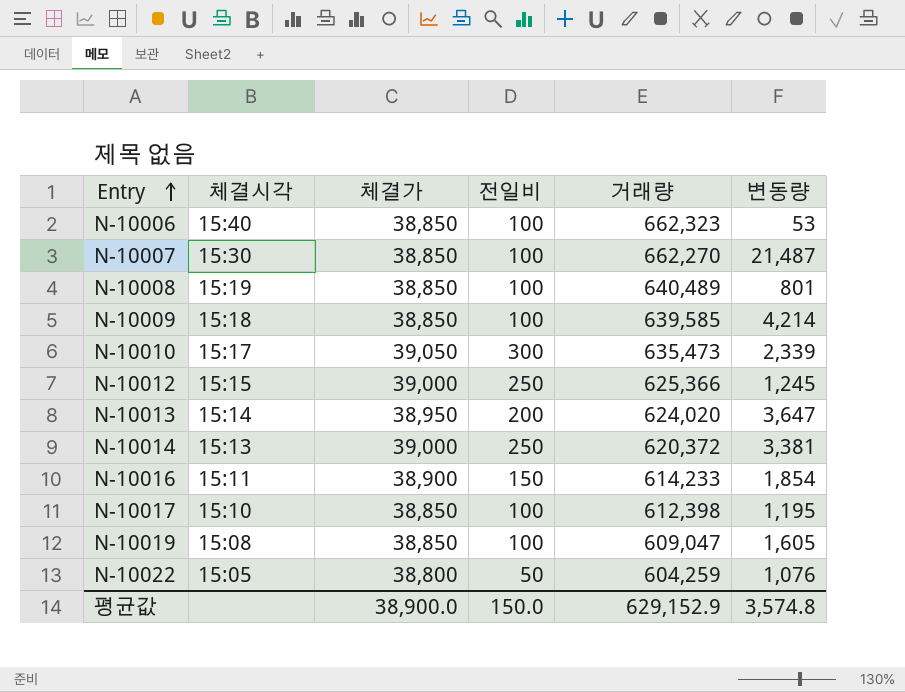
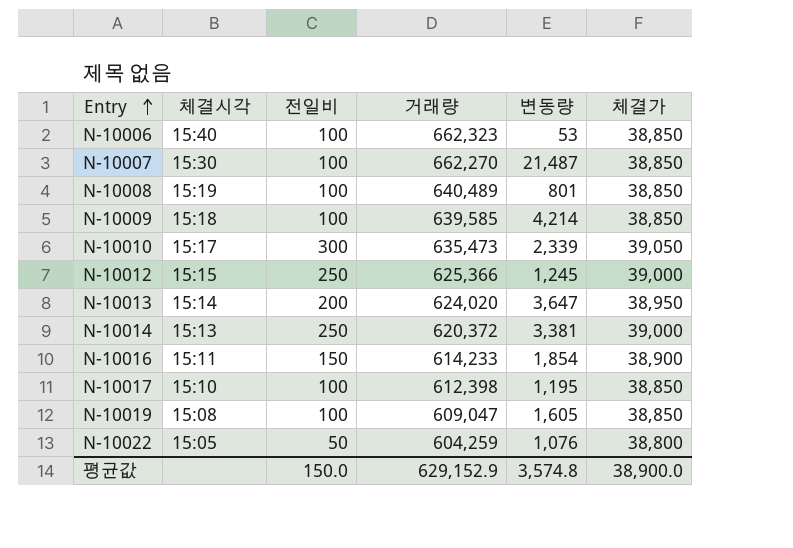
column 체결가 | position: 3 -> 6

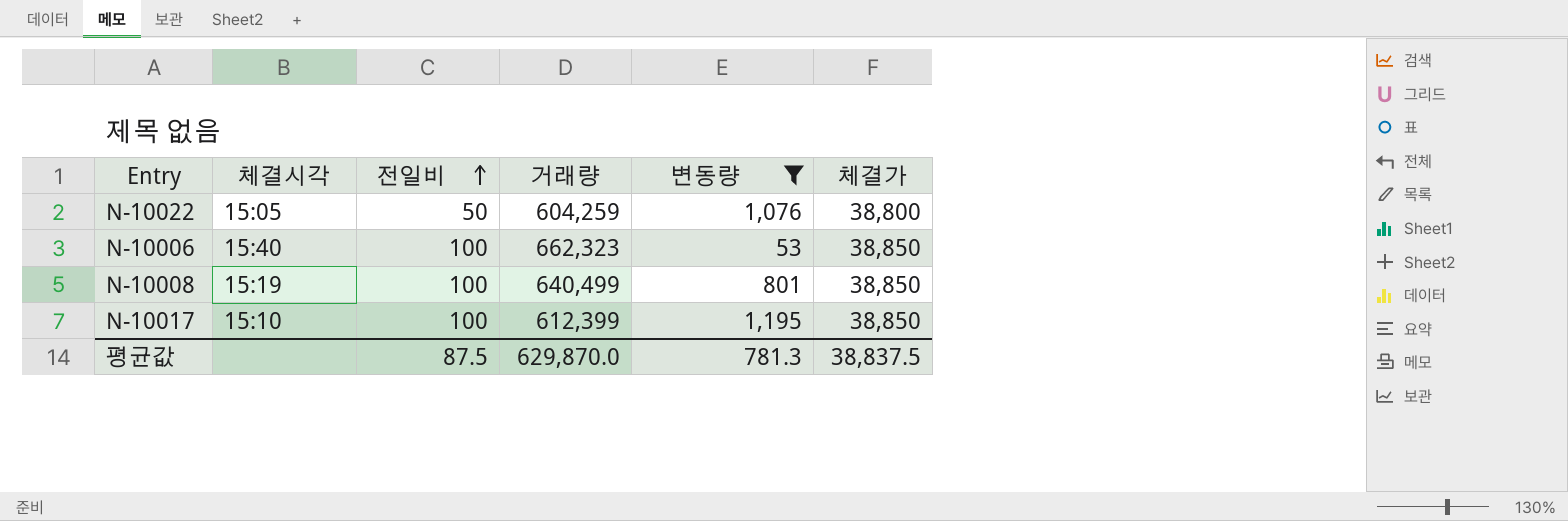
filter: none -> 변동량 <= 1,195
row order: Entry ascending -> 전일비 ascending
N-10008 | 거래량: 640,489 -> 640,499
N-10017 | 거래량: 612,398 -> 612,399
평균값 | 전일비: 150.0 -> 87.5
평균값 | 거래량: 629,152.9 -> 629,870.0
평균값 | 변동량: 3,574.8 -> 781.3
평균값 | 체결가: 38,900.0 -> 38,837.5

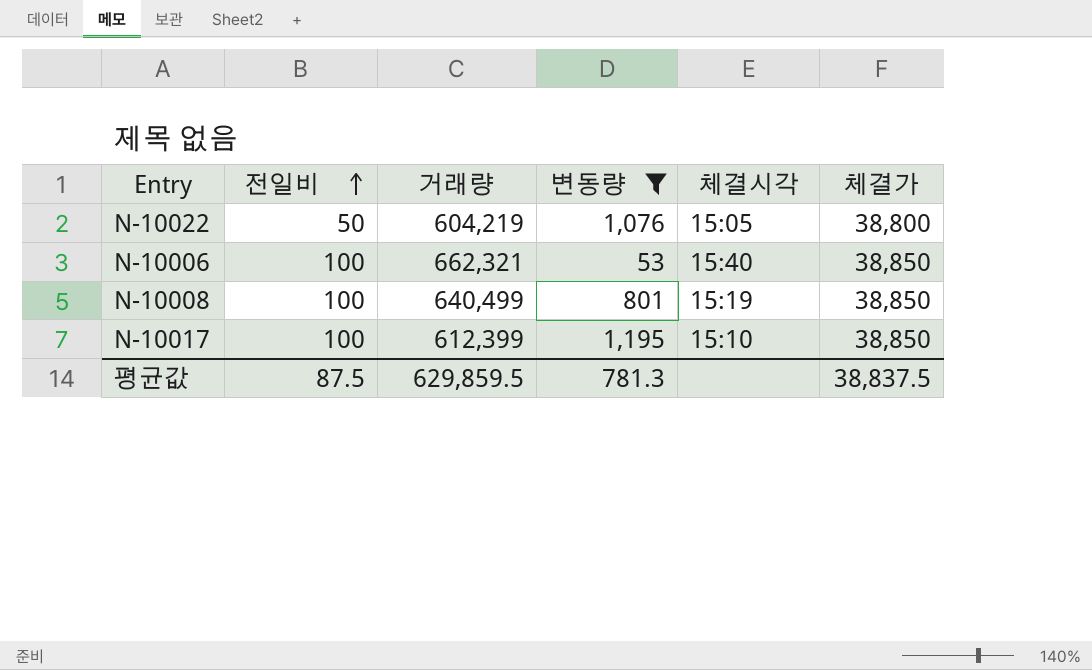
column 체결시각 | position: 2 -> 5
N-10022 | 거래량: 604,259 -> 604,219
N-10006 | 거래량: 662,323 -> 662,321
평균값 | 거래량: 629,870.0 -> 629,859.5

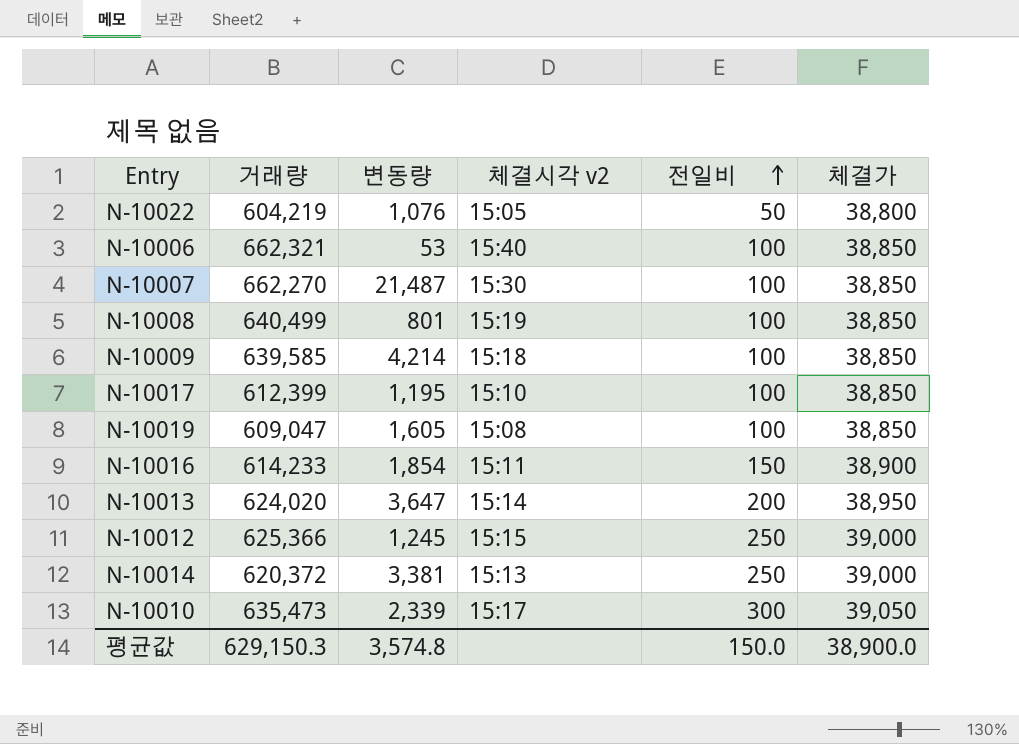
filter: 변동량 <= 1,195 -> none
column name: 체결시각 -> 체결시각 v2
column 전일비 | position: 2 -> 5
평균값 | 거래량: 629,859.5 -> 629,150.3
평균값 | 변동량: 781.3 -> 3,574.8
평균값 | 전일비: 87.5 -> 150.0
평균값 | 체결가: 38,837.5 -> 38,900.0

